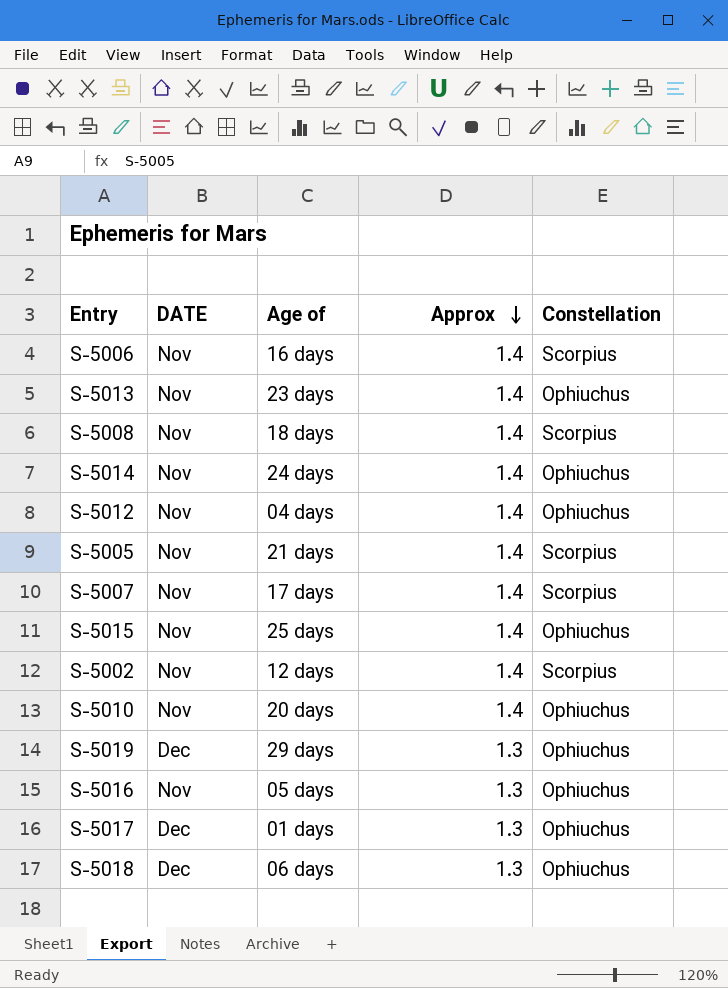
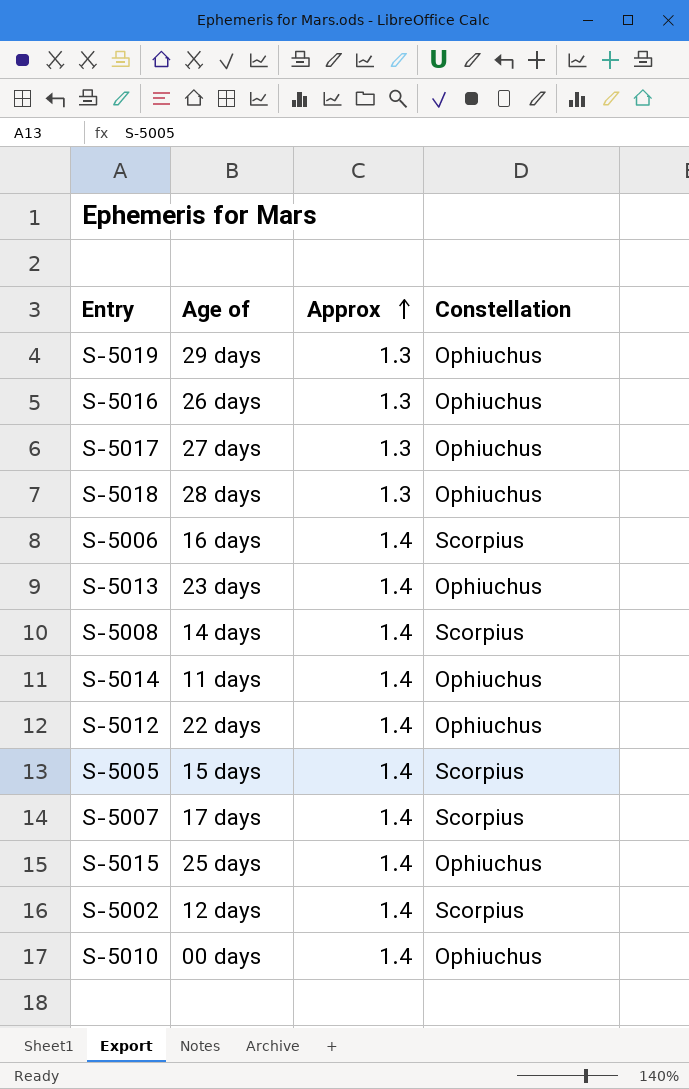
row order: Approx descending -> Approx ascending
column DATE | position: 2 -> none
S-5016 | Age of: 05 days -> 26 days
S-5017 | Age of: 01 days -> 27 days
S-5018 | Age of: 06 days -> 28 days
S-5008 | Age of: 18 days -> 14 days
S-5014 | Age of: 24 days -> 11 days
S-5012 | Age of: 04 days -> 22 days
S-5005 | Age of: 21 days -> 15 days
S-5010 | Age of: 20 days -> 00 days

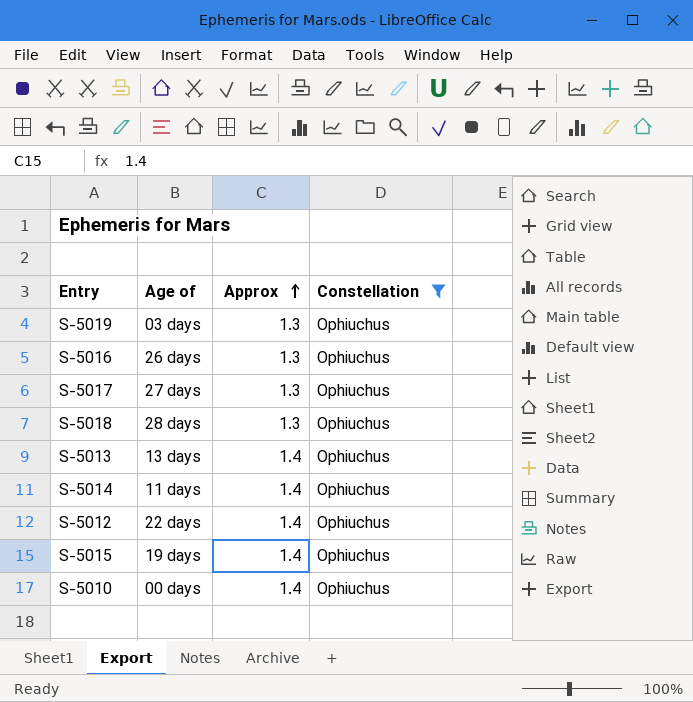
filter: none -> Constellation = Ophiuchus
S-5019 | Age of: 29 days -> 03 days
S-5013 | Age of: 23 days -> 13 days
S-5015 | Age of: 25 days -> 19 days

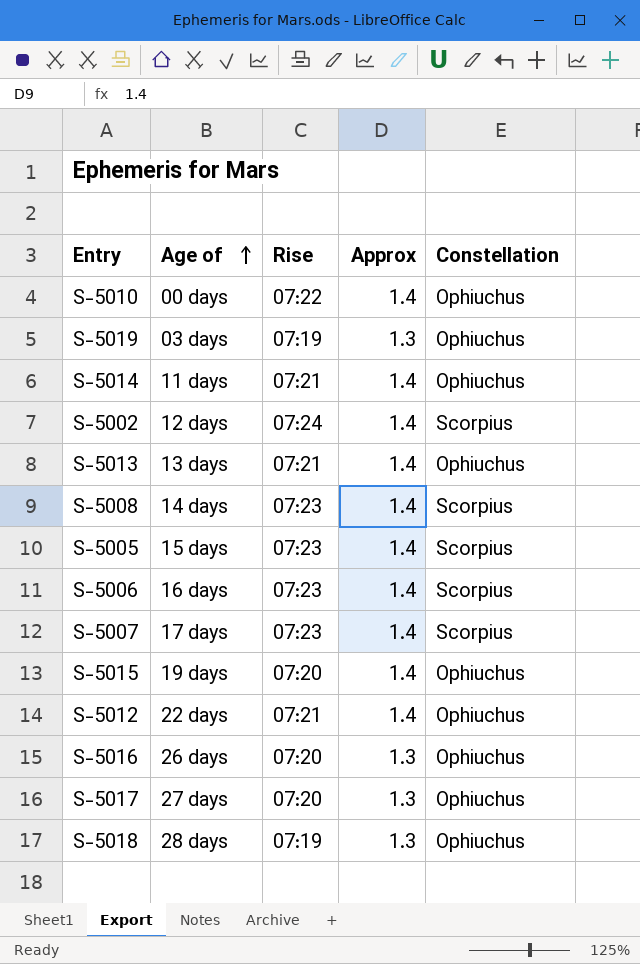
filter: Constellation = Ophiuchus -> none
row order: Approx ascending -> Age of ascending
column Rise | position: none -> 3

